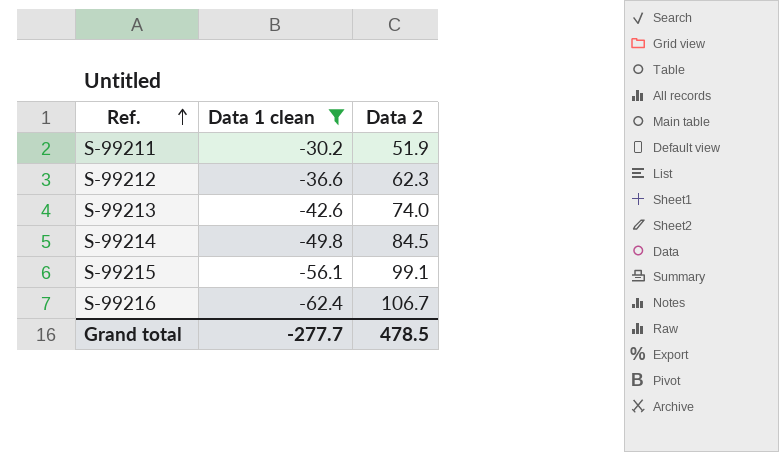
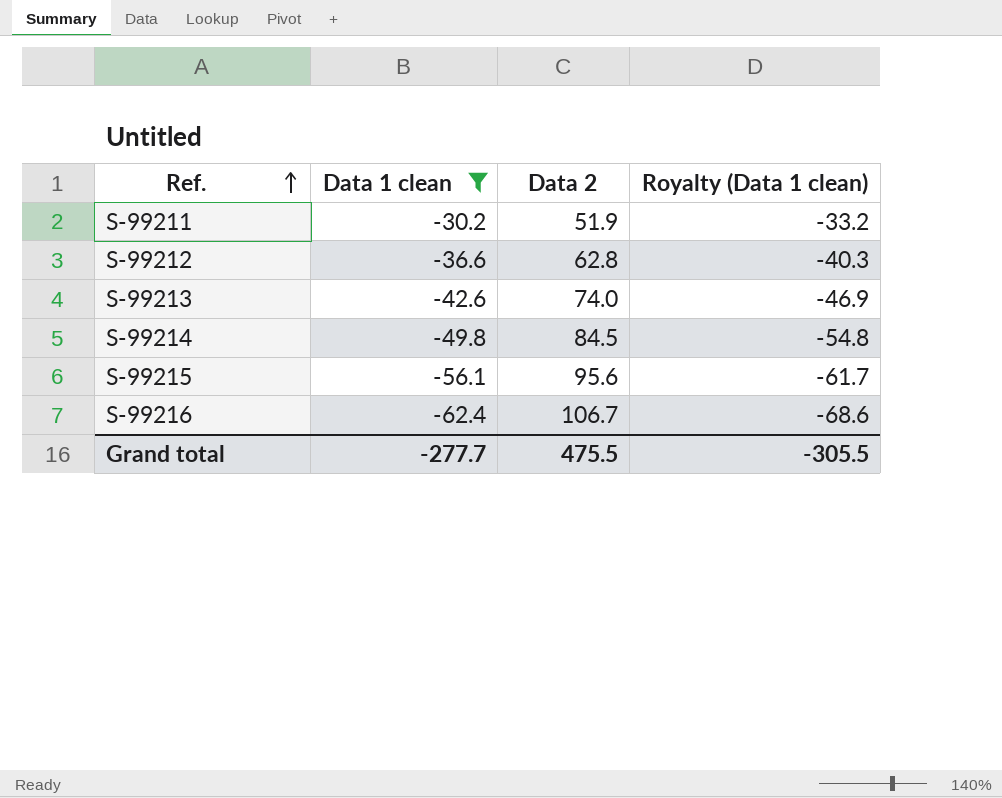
column Royalty (Data 1 clean) | formula: none -> [Data 1 clean] * 1.1
S-99212 | Data 2: 62.3 -> 62.8
S-99215 | Data 2: 99.1 -> 95.6
Grand total | Data 2: 478.5 -> 475.5

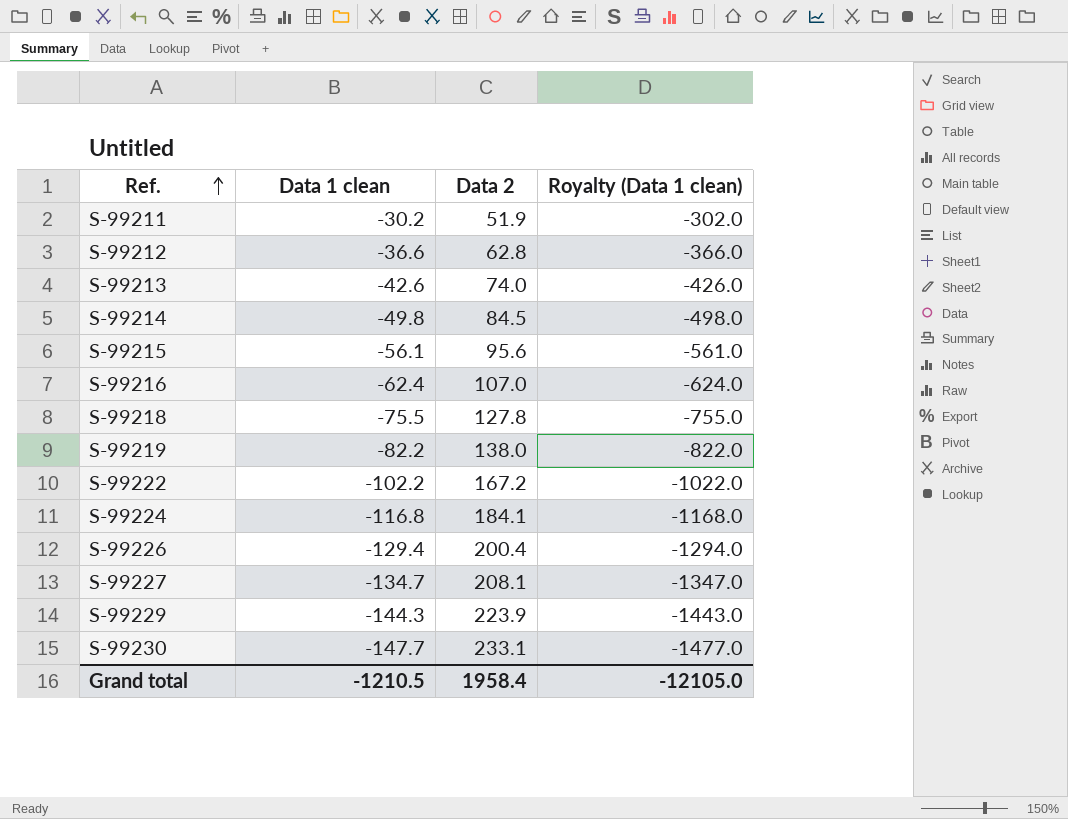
filter: Data 1 clean >= -62.4 -> none
column Royalty (Data 1 clean) | formula: [Data 1 clean] * 1.1 -> [Data 1 clean] * 10
S-99216 | Data 2: 106.7 -> 107.0
Grand total | Data 1 clean: -277.7 -> -1210.5
Grand total | Data 2: 475.5 -> 1958.4
Grand total | Royalty (Data 1 clean): -305.5 -> -12105.0

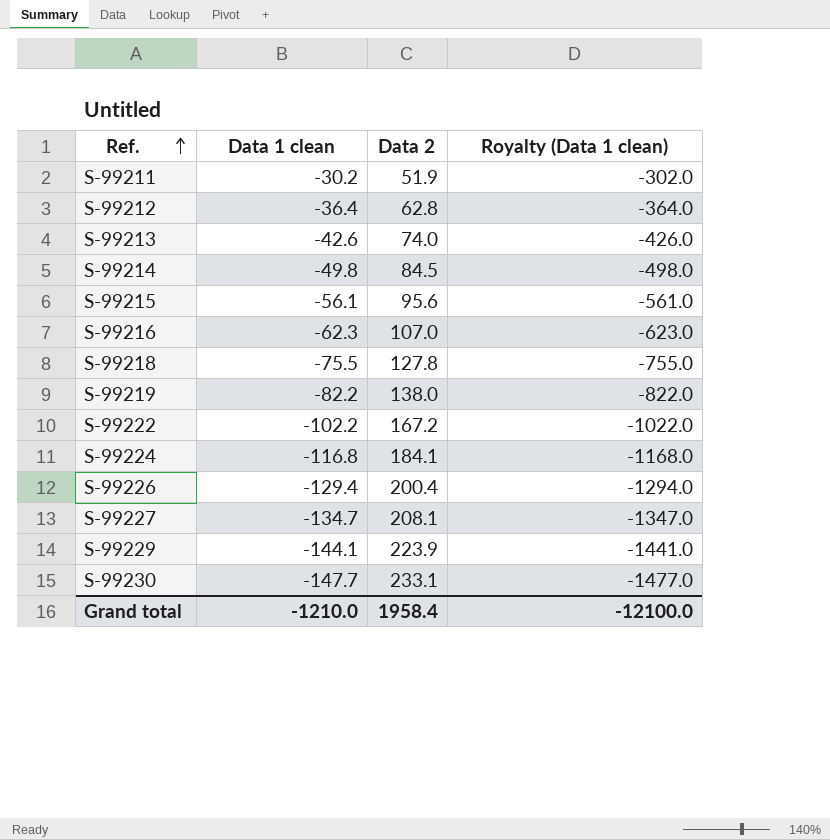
S-99212 | Data 1 clean: -36.6 -> -36.4
S-99212 | Royalty (Data 1 clean): -366.0 -> -364.0
S-99216 | Data 1 clean: -62.4 -> -62.3
S-99216 | Royalty (Data 1 clean): -624.0 -> -623.0
S-99229 | Data 1 clean: -144.3 -> -144.1
S-99229 | Royalty (Data 1 clean): -1443.0 -> -1441.0
Grand total | Data 1 clean: -1210.5 -> -1210.0
Grand total | Royalty (Data 1 clean): -12105.0 -> -12100.0

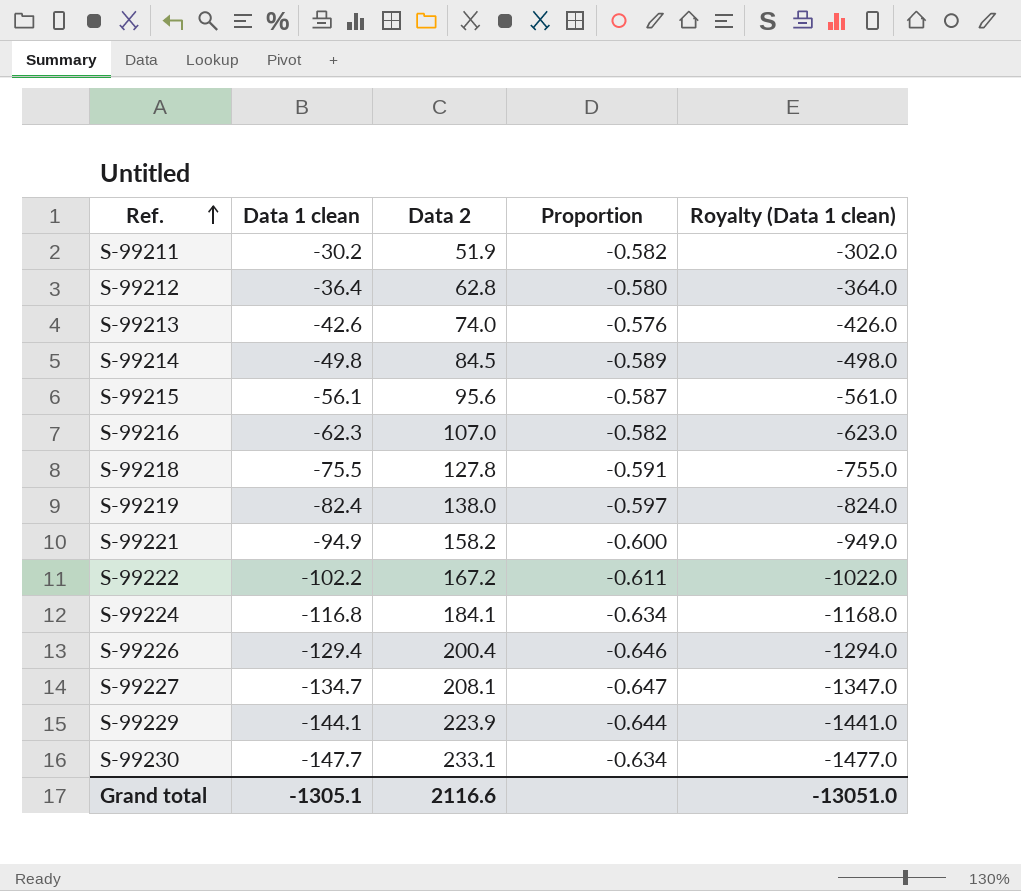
column Proportion | formula: none -> [Data 1 clean] / [Data 2]
S-99219 | Data 1 clean: -82.2 -> -82.4
S-99219 | Royalty (Data 1 clean): -822.0 -> -824.0
row S-99221: none -> -94.9 | 158.2 | -0.600 | -949.0
Grand total | Data 1 clean: -1210.0 -> -1305.1
Grand total | Data 2: 1958.4 -> 2116.6
Grand total | Royalty (Data 1 clean): -12100.0 -> -13051.0

